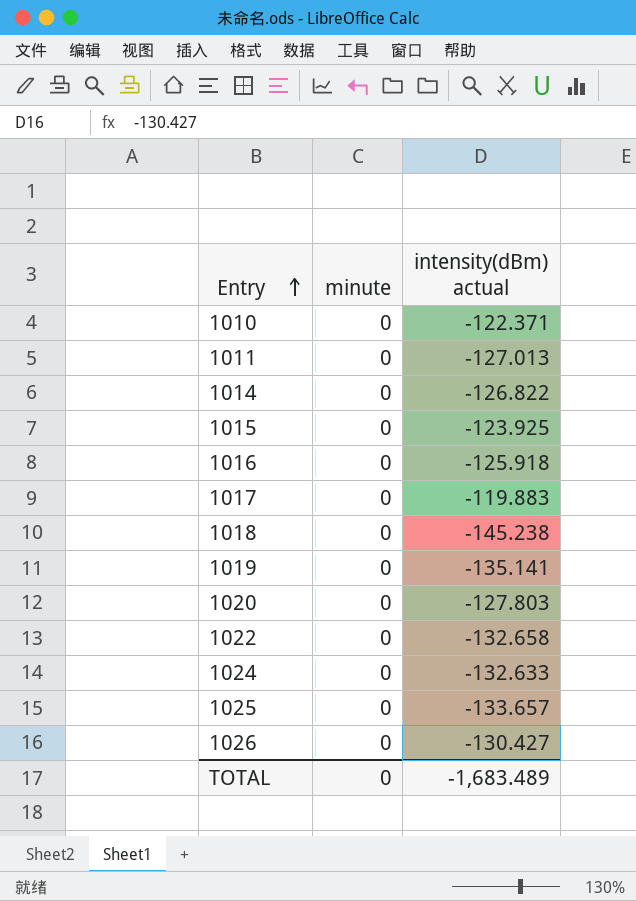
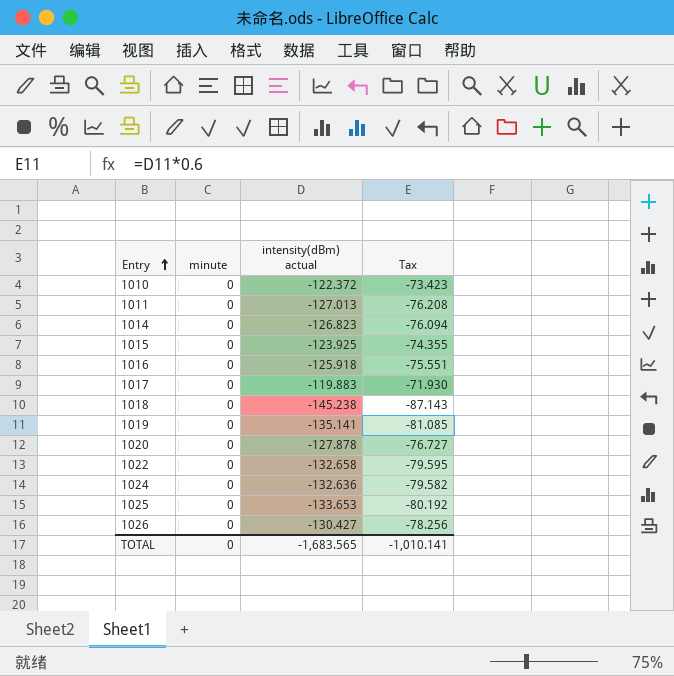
column Tax | formula: none -> [intensity(dBm) actual] * 0.6
1010 | intensity(dBm) actual: -122.371 -> -122.372
1014 | intensity(dBm) actual: -126.822 -> -126.823
1020 | intensity(dBm) actual: -127.803 -> -127.878
1024 | intensity(dBm) actual: -132.633 -> -132.636
1025 | intensity(dBm) actual: -133.657 -> -133.653
TOTAL | intensity(dBm) actual: -1,683.489 -> -1,683.565

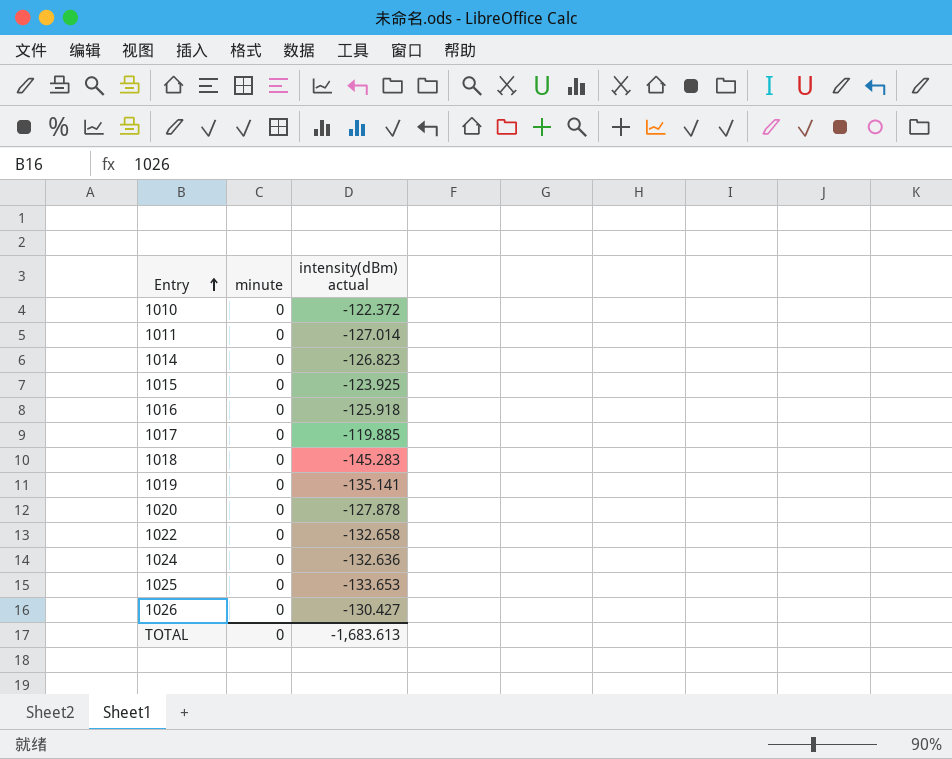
column Tax | formula: [intensity(dBm) actual] * 0.6 -> none
1011 | intensity(dBm) actual: -127.013 -> -127.014
1017 | intensity(dBm) actual: -119.883 -> -119.885
1018 | intensity(dBm) actual: -145.238 -> -145.283
TOTAL | intensity(dBm) actual: -1,683.565 -> -1,683.613

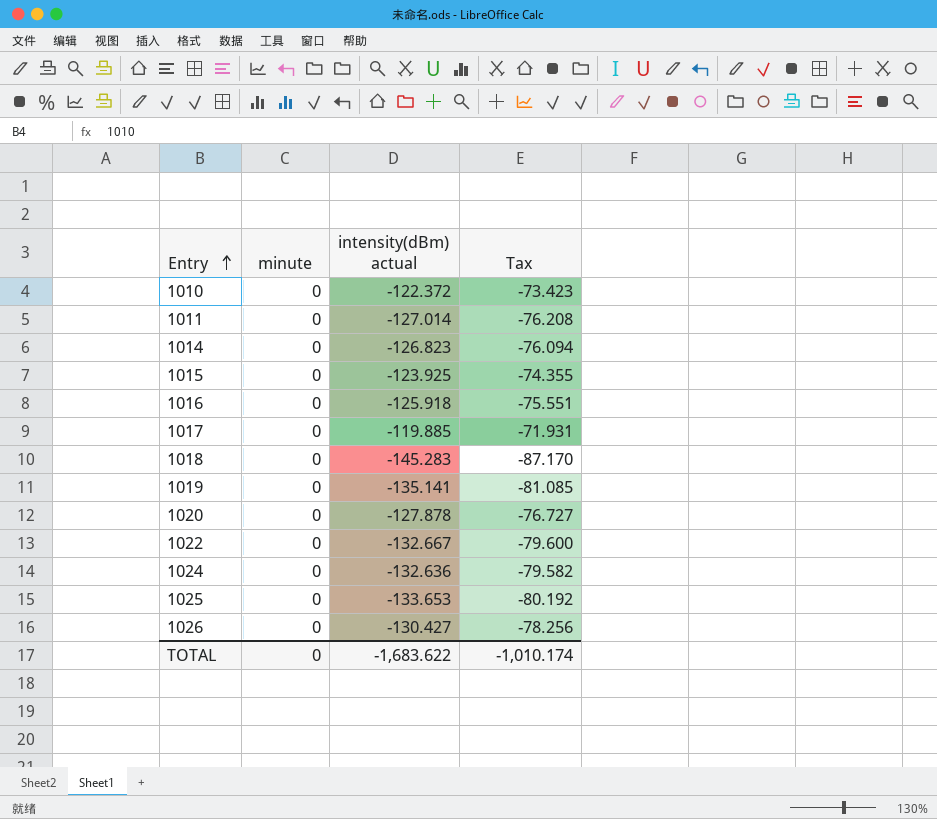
column Tax | formula: none -> [intensity(dBm) actual] * 0.6
1022 | intensity(dBm) actual: -132.658 -> -132.667
TOTAL | intensity(dBm) actual: -1,683.613 -> -1,683.622

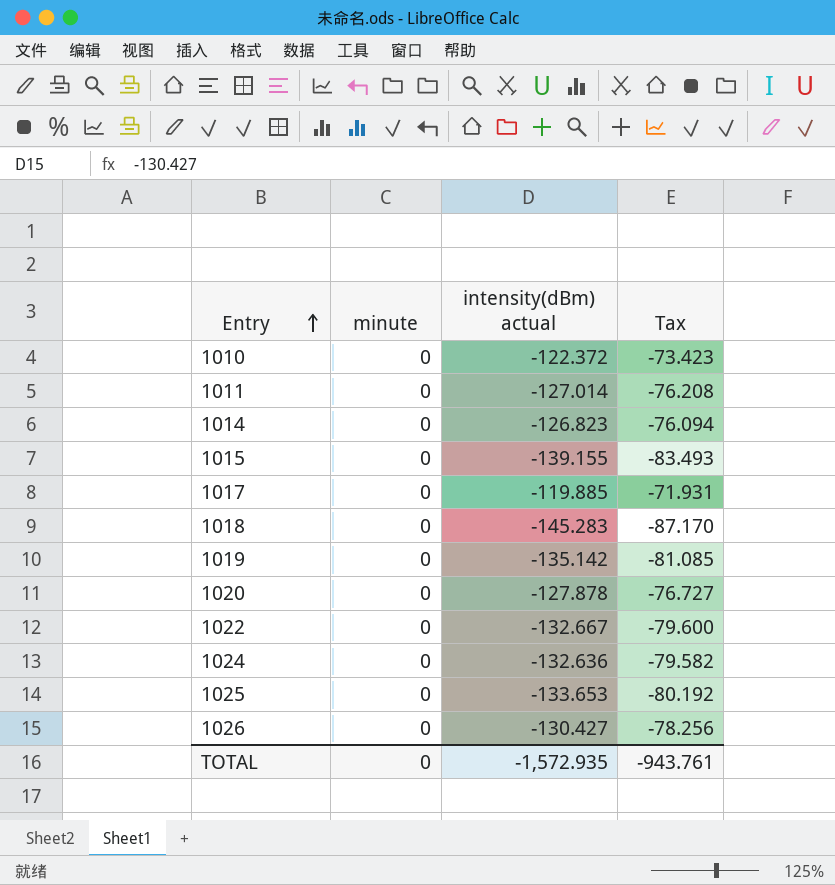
row 1016: 0 | -125.918 | -75.551 -> none
1015 | intensity(dBm) actual: -123.925 -> -139.155
1015 | Tax: -74.355 -> -83.493
1019 | intensity(dBm) actual: -135.141 -> -135.142
TOTAL | intensity(dBm) actual: -1,683.622 -> -1,572.935
TOTAL | Tax: -1,010.174 -> -943.761

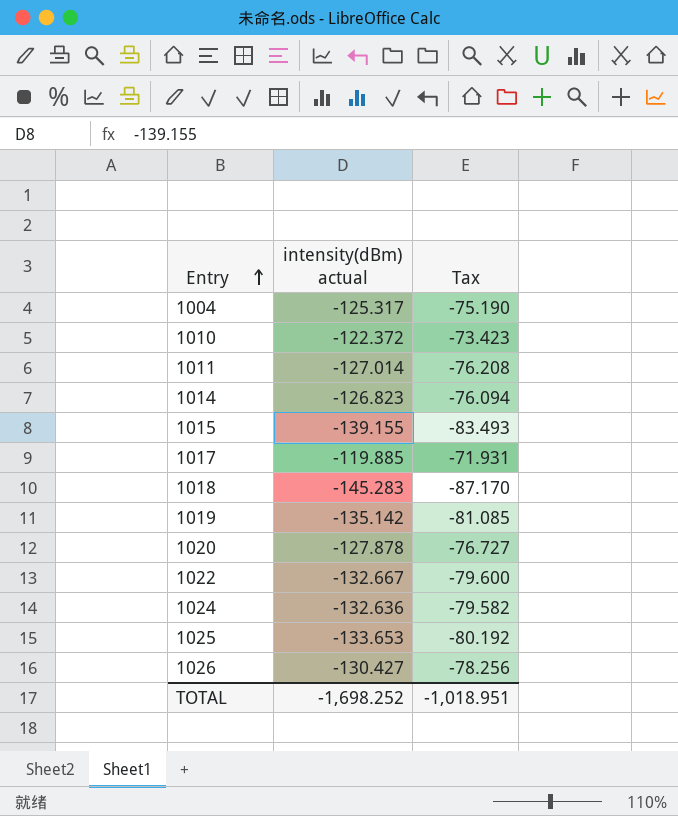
column minute | position: 2 -> none
row 1004: none -> -125.317 | -75.190
TOTAL | intensity(dBm) actual: -1,572.935 -> -1,698.252
TOTAL | Tax: -943.761 -> -1,018.951

